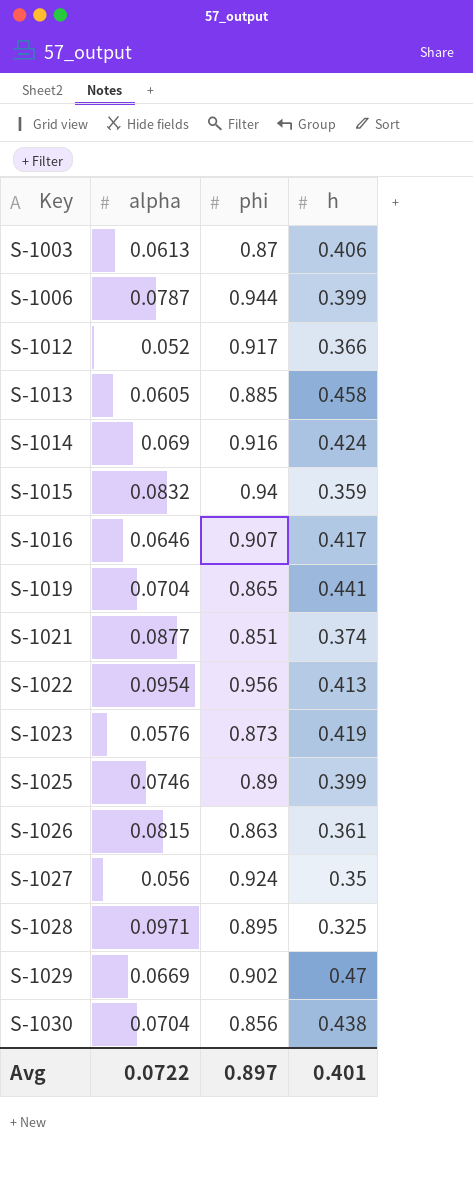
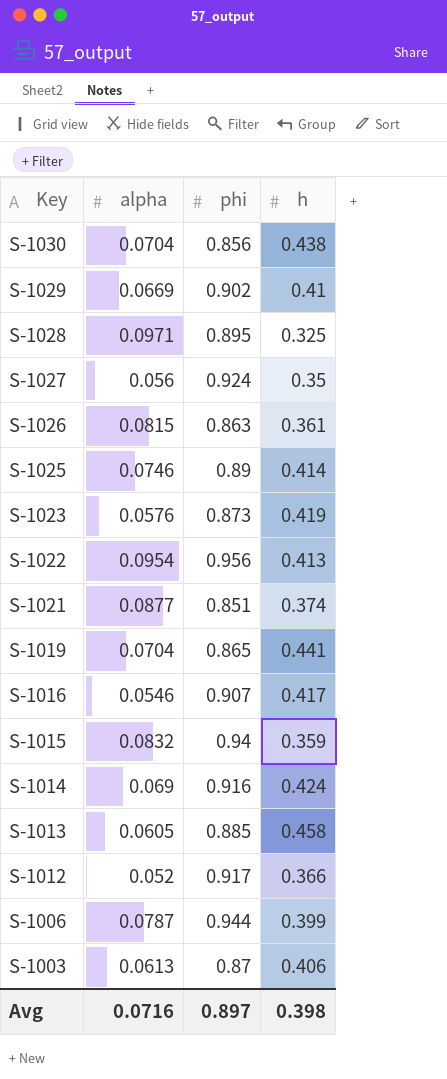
row order: Key ascending -> Key descending
S-1029 | h: 0.47 -> 0.41
S-1025 | h: 0.399 -> 0.414
S-1016 | alpha: 0.0646 -> 0.0546
Avg | alpha: 0.0722 -> 0.0716
Avg | h: 0.401 -> 0.398

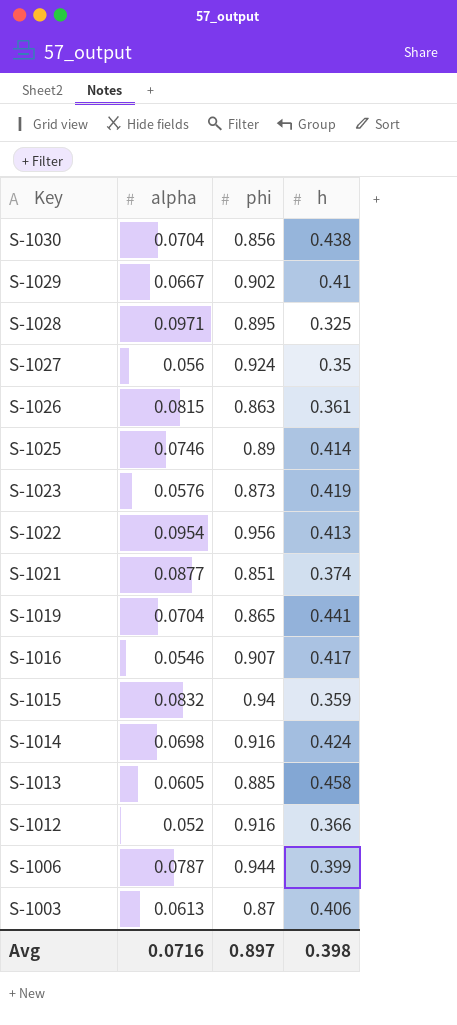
S-1029 | alpha: 0.0669 -> 0.0667
S-1014 | alpha: 0.069 -> 0.0698
S-1012 | phi: 0.917 -> 0.916

